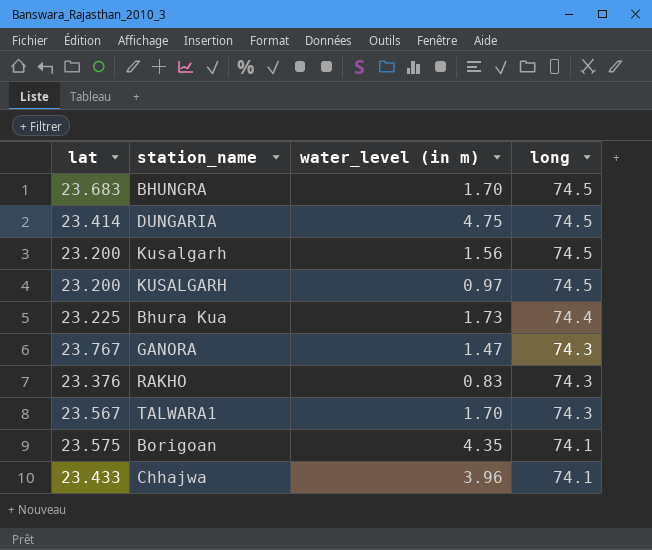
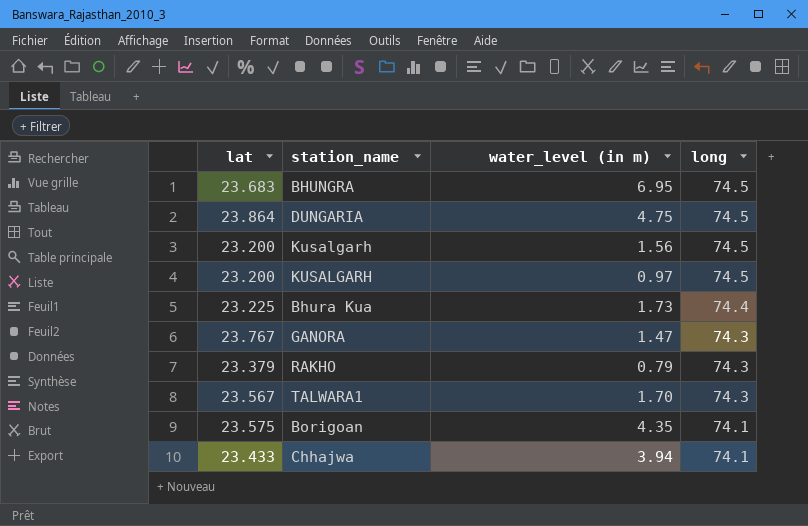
BHUNGRA | water_level (in m): 1.70 -> 6.95
DUNGARIA | lat: 23.414 -> 23.864
RAKHO | lat: 23.376 -> 23.379
RAKHO | water_level (in m): 0.83 -> 0.79
Chhajwa | water_level (in m): 3.96 -> 3.94

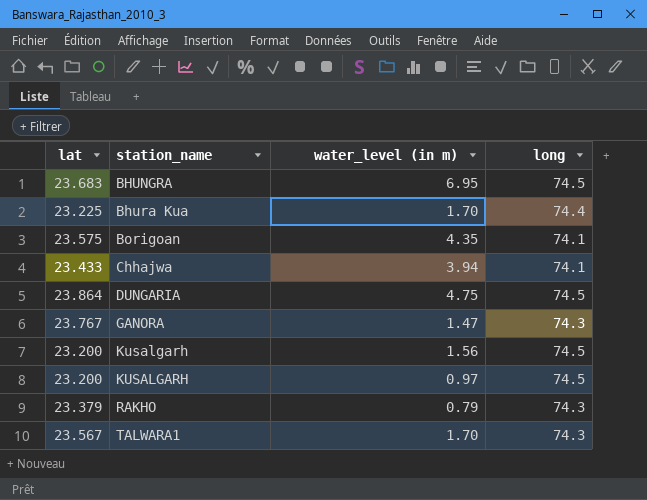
row order: long descending -> station_name ascending
Bhura Kua | water_level (in m): 1.73 -> 1.70

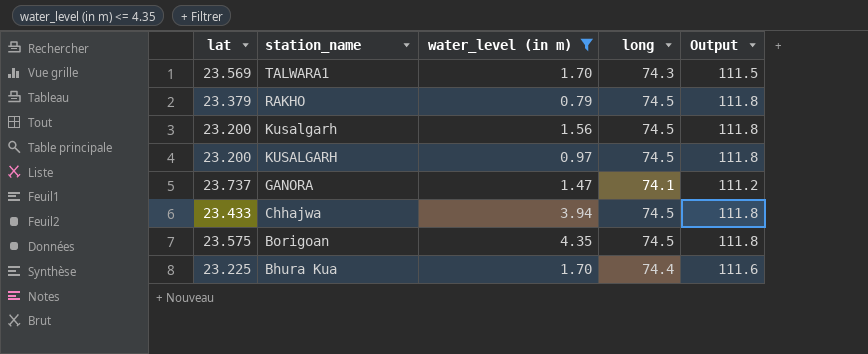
filter: none -> water_level (in m) <= 4.35
row order: station_name ascending -> station_name descending
column Output | formula: none -> [long] * 1.5
TALWARA1 | lat: 23.567 -> 23.569
RAKHO | long: 74.3 -> 74.5
GANORA | lat: 23.767 -> 23.737
GANORA | long: 74.3 -> 74.1
Chhajwa | long: 74.1 -> 74.5
Borigoan | long: 74.1 -> 74.5

